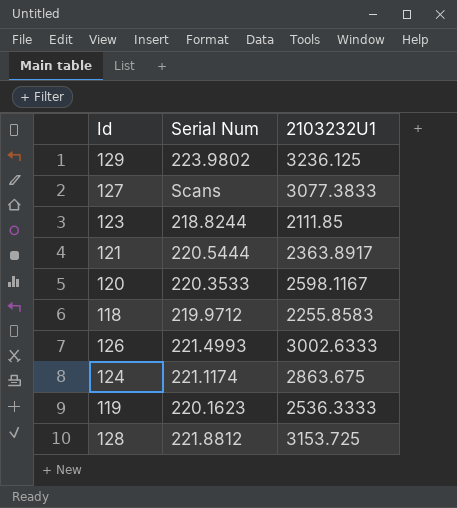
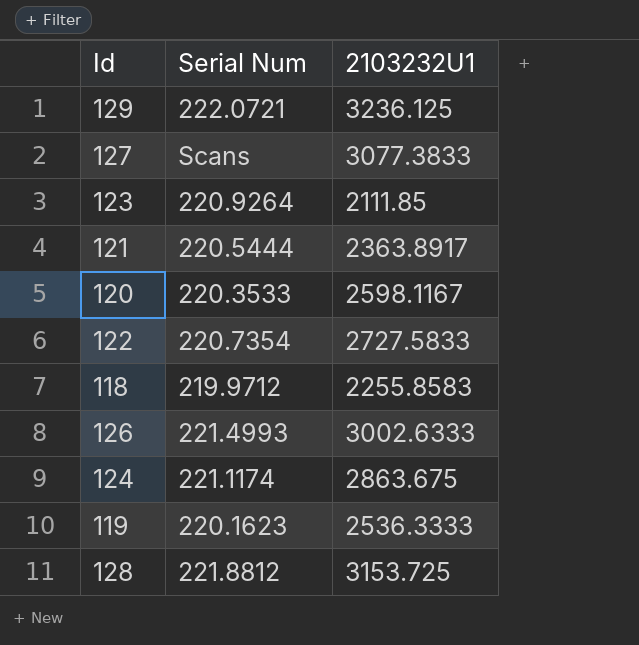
129 | Serial Num: 223.9802 -> 222.0721
123 | Serial Num: 218.8244 -> 220.9264
row 122: none -> 220.7354 | 2727.5833

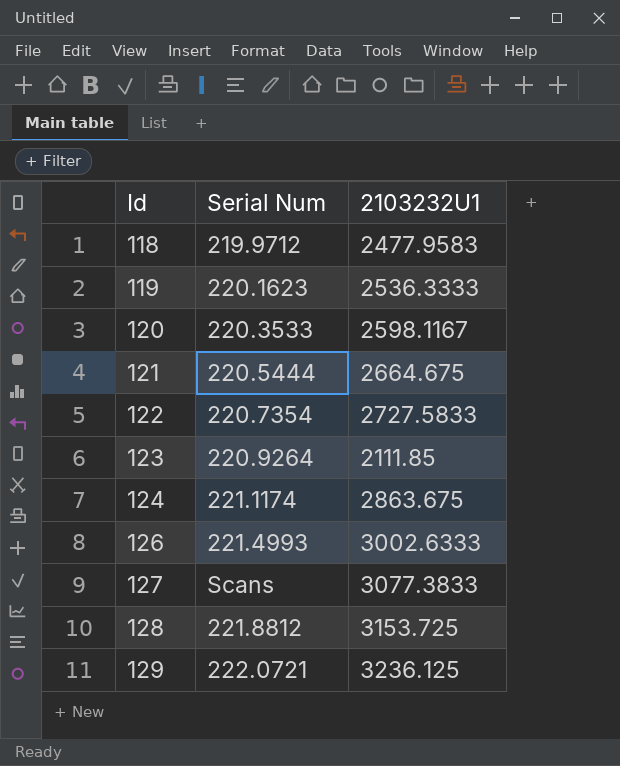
row order: none -> Id ascending
118 | 2103232U1: 2255.8583 -> 2477.9583
121 | 2103232U1: 2363.8917 -> 2664.675

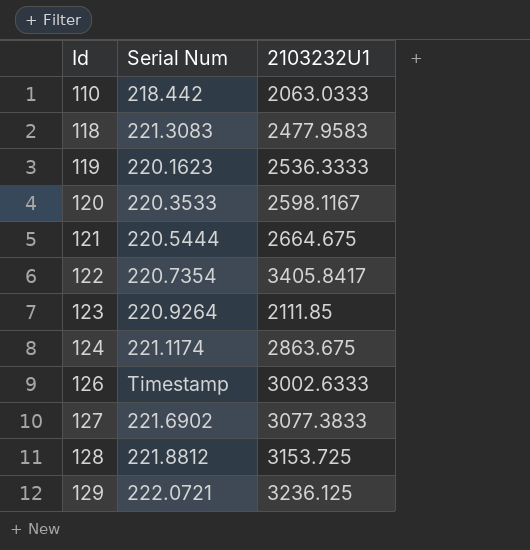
row 110: none -> 218.442 | 2063.0333
118 | Serial Num: 219.9712 -> 221.3083
122 | 2103232U1: 2727.5833 -> 3405.8417
126 | Serial Num: 221.4993 -> Timestamp
127 | Serial Num: Scans -> 221.6902

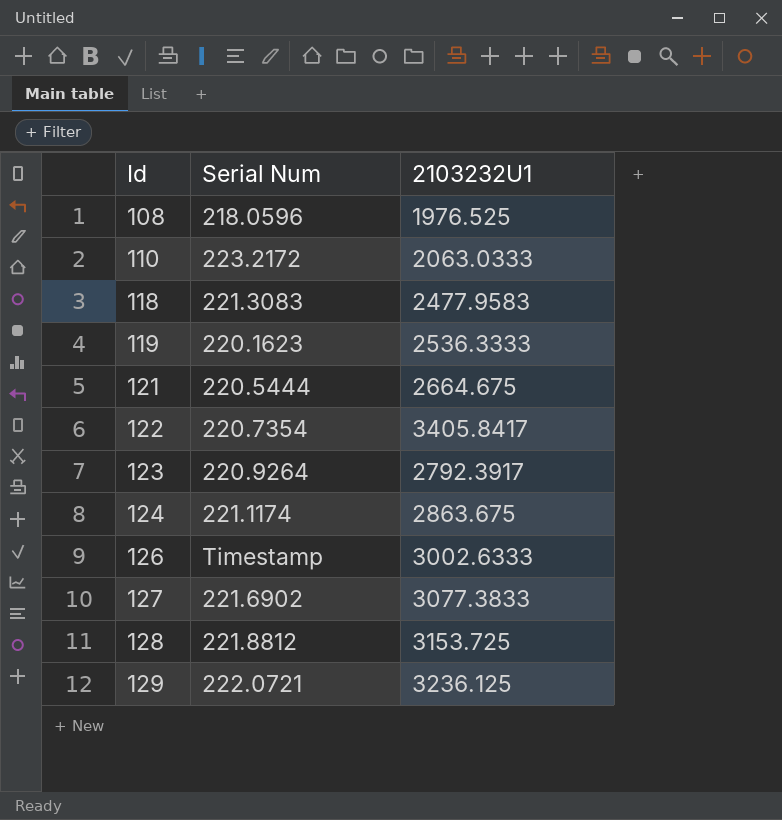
row 120: 220.3533 | 2598.1167 -> none
row 108: none -> 218.0596 | 1976.525
110 | Serial Num: 218.442 -> 223.2172
123 | 2103232U1: 2111.85 -> 2792.3917

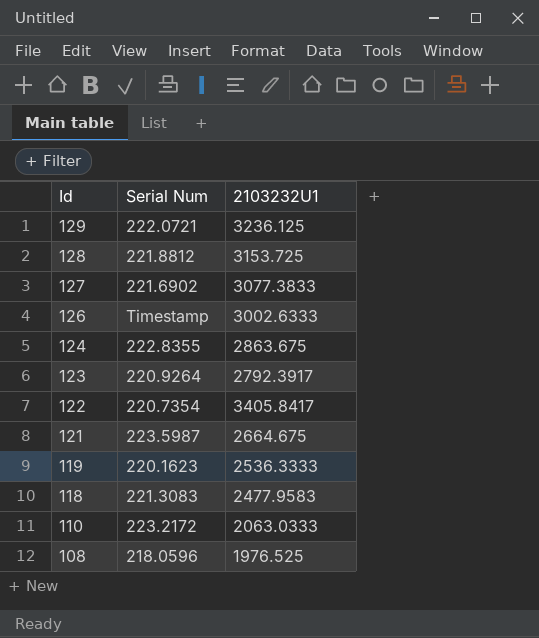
row order: Id ascending -> Id descending
124 | Serial Num: 221.1174 -> 222.8355
121 | Serial Num: 220.5444 -> 223.5987

